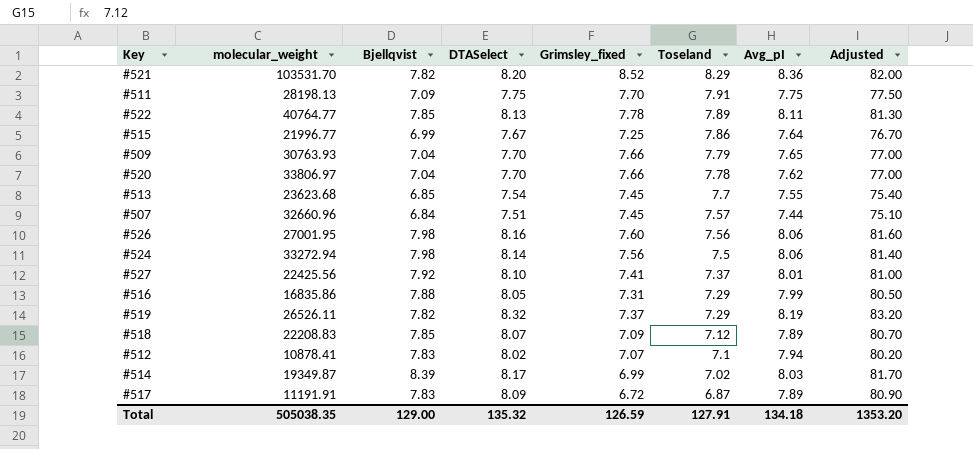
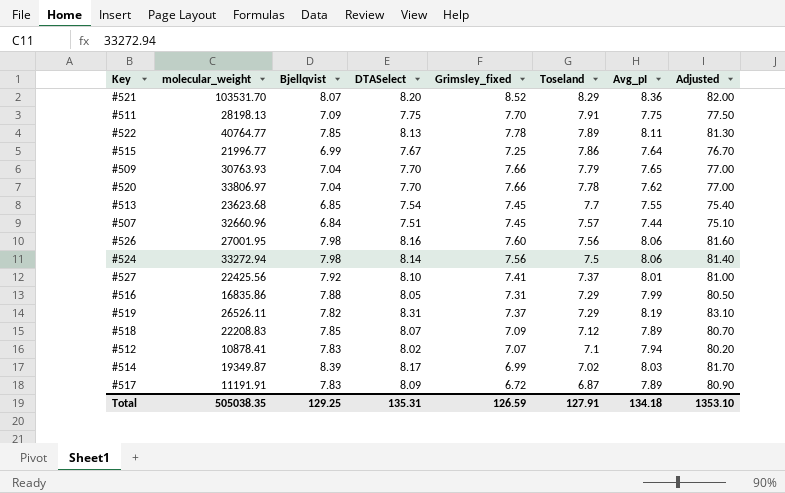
#521 | Bjellqvist: 7.82 -> 8.07
#519 | DTASelect: 8.32 -> 8.31
#519 | Adjusted: 83.20 -> 83.10
Total | Bjellqvist: 129.00 -> 129.25
Total | DTASelect: 135.32 -> 135.31
Total | Adjusted: 1353.20 -> 1353.10

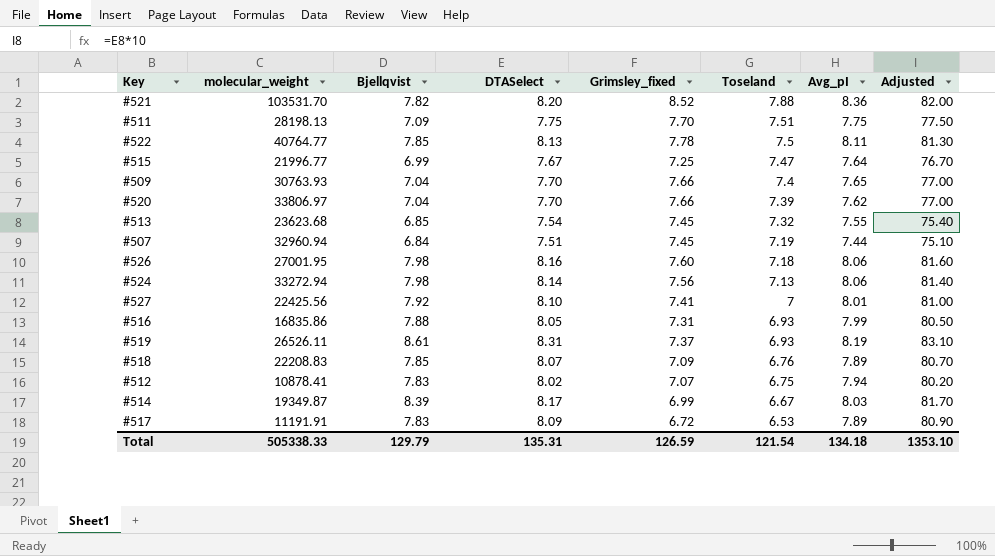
#521 | Bjellqvist: 8.07 -> 7.82
#521 | Toseland: 8.29 -> 7.88
#511 | Toseland: 7.91 -> 7.51
#522 | Toseland: 7.89 -> 7.5
#515 | Toseland: 7.86 -> 7.47
#509 | Toseland: 7.79 -> 7.4
#520 | Toseland: 7.78 -> 7.39
#513 | Toseland: 7.7 -> 7.32
#507 | molecular_weight: 32660.96 -> 32960.94
#507 | Toseland: 7.57 -> 7.19
#526 | Toseland: 7.56 -> 7.18
#524 | Toseland: 7.5 -> 7.13
#527 | Toseland: 7.37 -> 7
#516 | Toseland: 7.29 -> 6.93
#519 | Bjellqvist: 7.82 -> 8.61
#519 | Toseland: 7.29 -> 6.93
#518 | Toseland: 7.12 -> 6.76
#512 | Toseland: 7.1 -> 6.75
#514 | Toseland: 7.02 -> 6.67
#517 | Toseland: 6.87 -> 6.53
Total | molecular_weight: 505038.35 -> 505338.33
Total | Bjellqvist: 129.25 -> 129.79
Total | Toseland: 127.91 -> 121.54

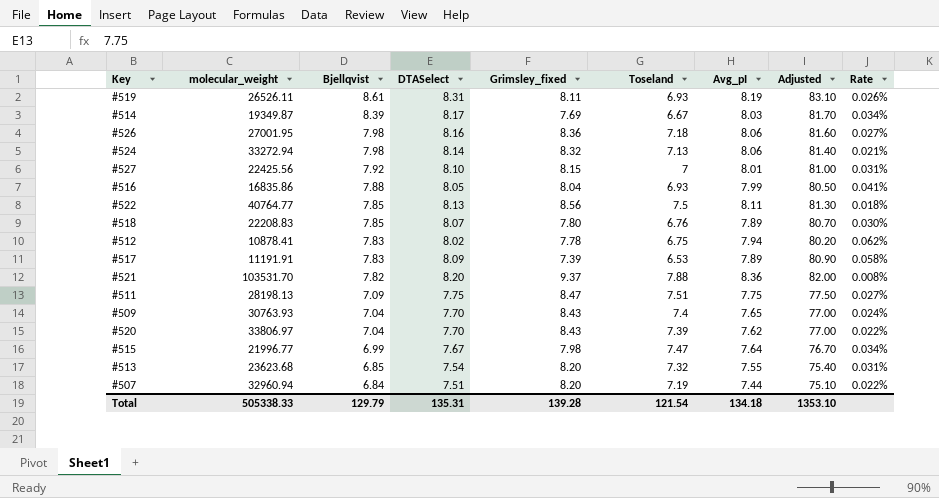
row order: Toseland descending -> Bjellqvist descending
column Rate | formula: none -> [Toseland] / [molecular_weight]
#519 | Grimsley_fixed: 7.37 -> 8.11
#514 | Grimsley_fixed: 6.99 -> 7.69
#526 | Grimsley_fixed: 7.60 -> 8.36
#524 | Grimsley_fixed: 7.56 -> 8.32
#527 | Grimsley_fixed: 7.41 -> 8.15
#516 | Grimsley_fixed: 7.31 -> 8.04
#522 | Grimsley_fixed: 7.78 -> 8.56
#518 | Grimsley_fixed: 7.09 -> 7.80
#512 | Grimsley_fixed: 7.07 -> 7.78
#517 | Grimsley_fixed: 6.72 -> 7.39
#521 | Grimsley_fixed: 8.52 -> 9.37
#511 | Grimsley_fixed: 7.70 -> 8.47
#509 | Grimsley_fixed: 7.66 -> 8.43
#520 | Grimsley_fixed: 7.66 -> 8.43
#515 | Grimsley_fixed: 7.25 -> 7.98
#513 | Grimsley_fixed: 7.45 -> 8.20
#507 | Grimsley_fixed: 7.45 -> 8.20
Total | Grimsley_fixed: 126.59 -> 139.28

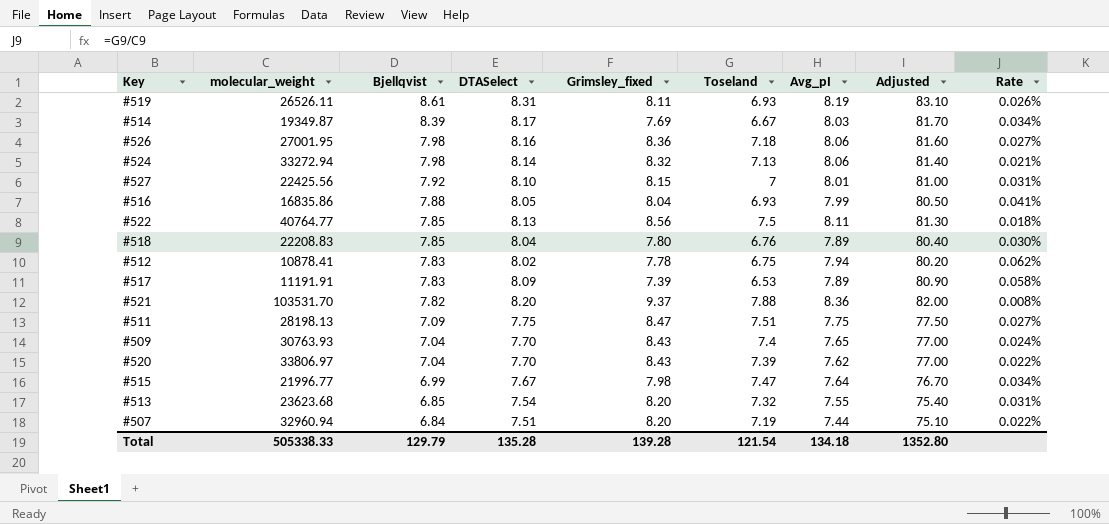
#518 | DTASelect: 8.07 -> 8.04
#518 | Adjusted: 80.70 -> 80.40
Total | DTASelect: 135.31 -> 135.28
Total | Adjusted: 1353.10 -> 1352.80

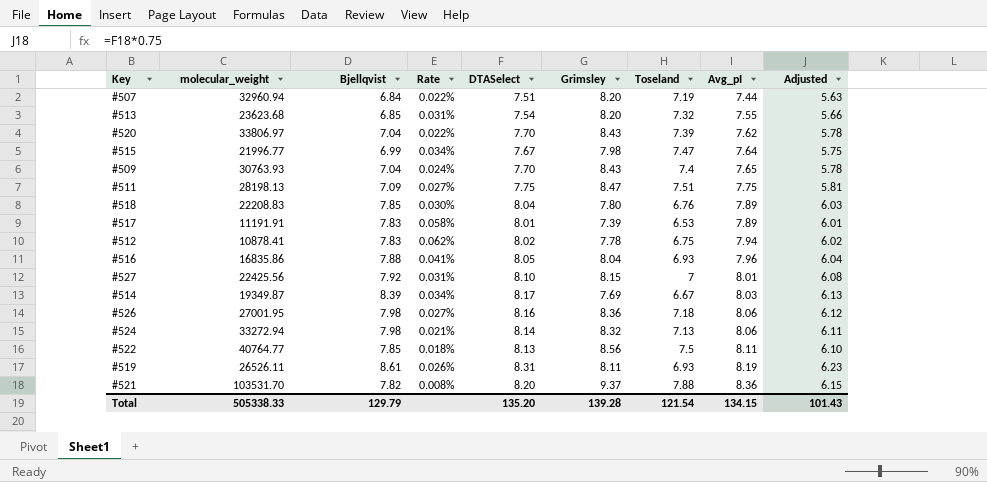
row order: Bjellqvist descending -> Avg_pI ascending
column Rate | position: 9 -> 4
column name: Grimsley_fixed -> Grimsley
column Adjusted | formula: [DTASelect] * 10 -> [DTASelect] * 0.75
#517 | DTASelect: 8.09 -> 8.01
#516 | Avg_pI: 7.99 -> 7.96
Total | DTASelect: 135.28 -> 135.20
Total | Avg_pI: 134.18 -> 134.15
Total | Adjusted: 1352.80 -> 101.43

